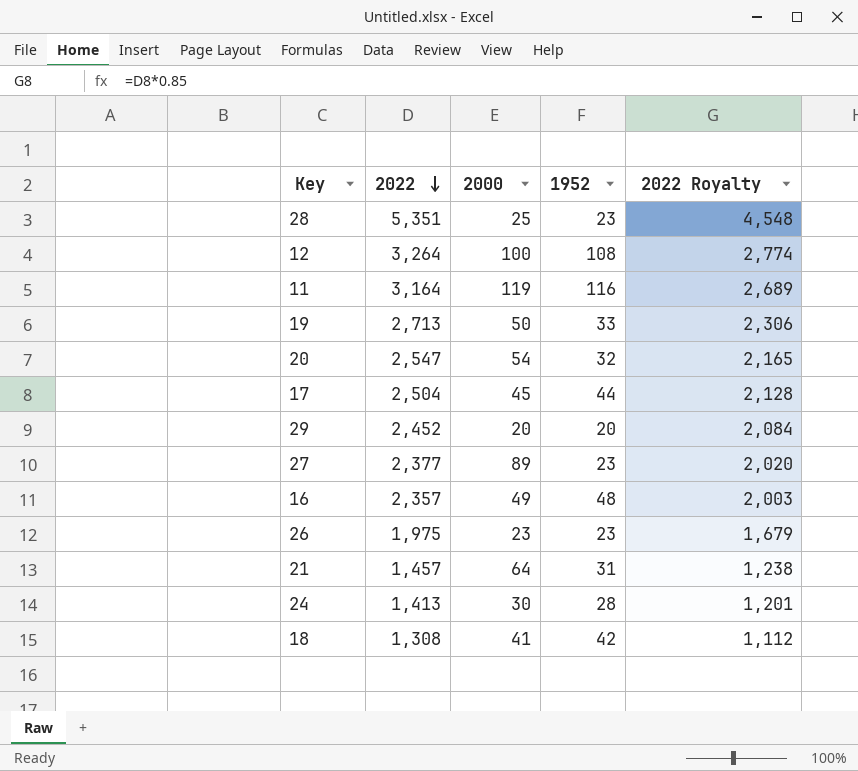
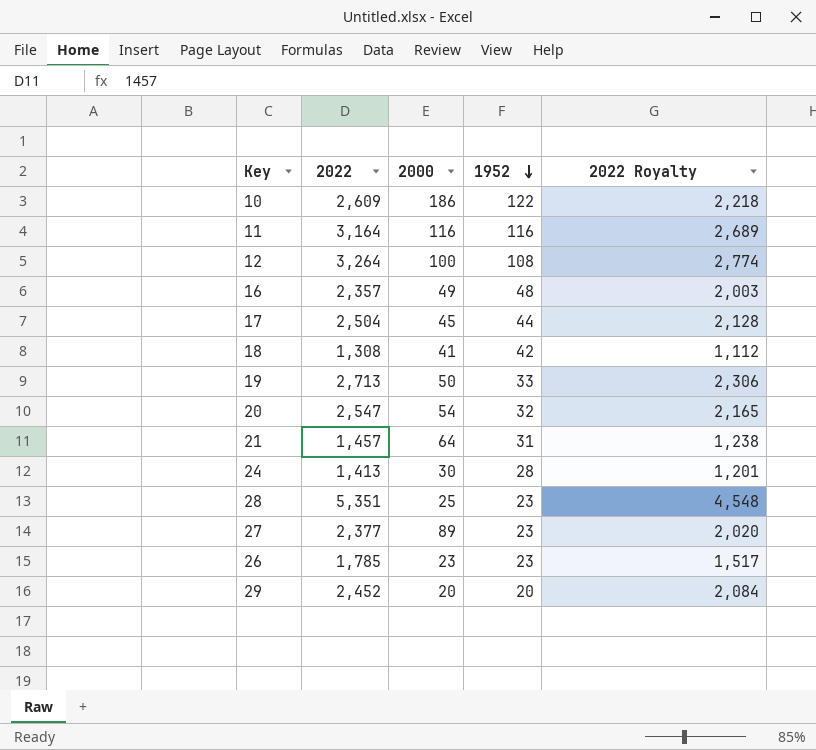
row order: 2022 descending -> 1952 descending
row 10: none -> 2,609 | 186 | 122 | 2,218
11 | 2000: 119 -> 116
26 | 2022: 1,975 -> 1,785
26 | 2022 Royalty: 1,679 -> 1,517

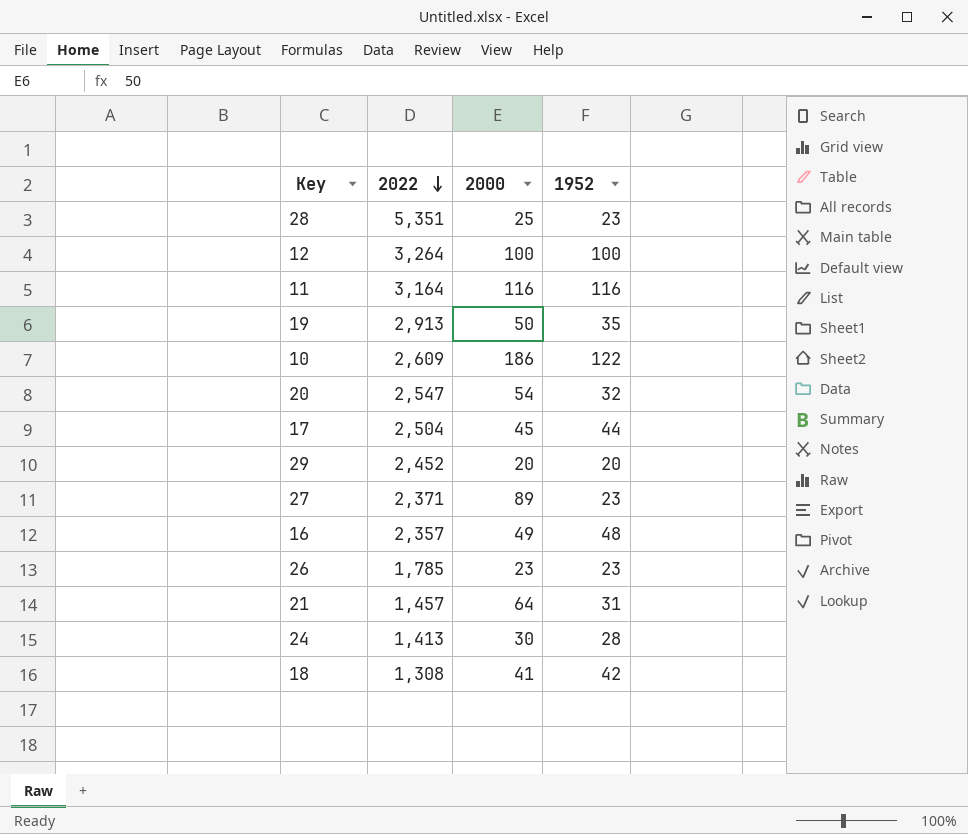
row order: 1952 descending -> 2022 descending
column 2022 Royalty | formula: [2022] * 0.85 -> none
12 | 1952: 108 -> 100
19 | 2022: 2,713 -> 2,913
19 | 1952: 33 -> 35
27 | 2022: 2,377 -> 2,371

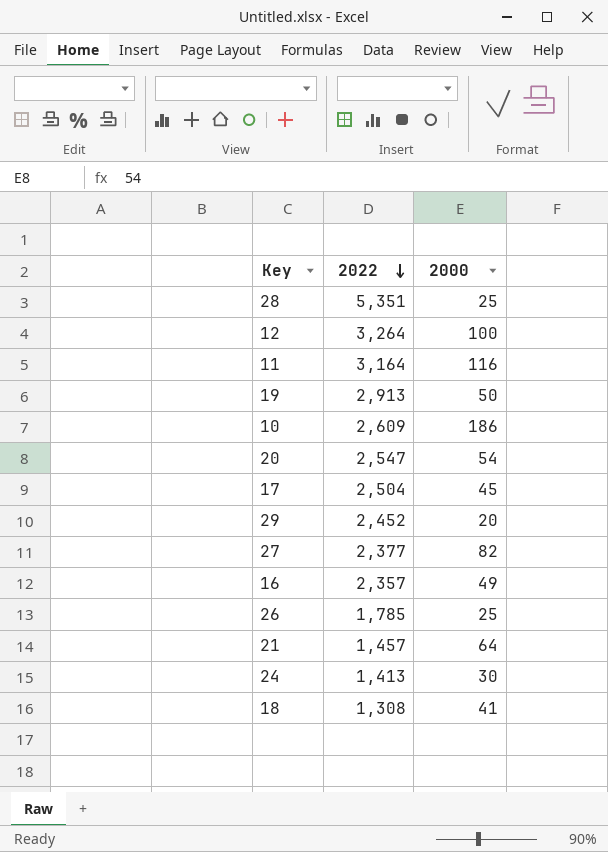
column 1952 | position: 4 -> none
27 | 2022: 2,371 -> 2,377
27 | 2000: 89 -> 82
26 | 2000: 23 -> 25

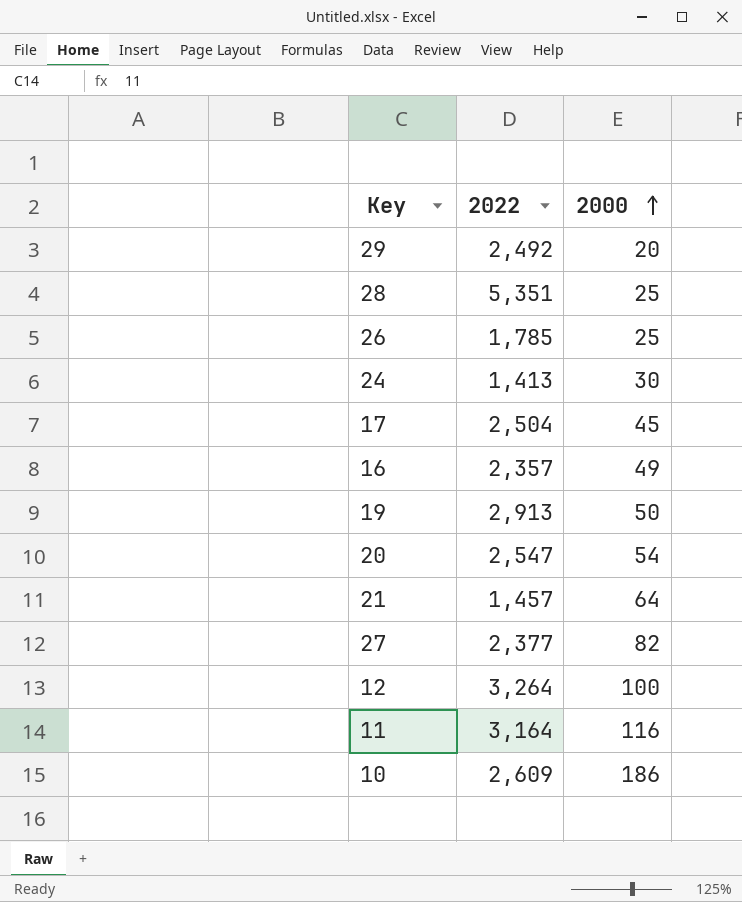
row order: 2022 descending -> 2000 ascending
row 18: 1,308 | 41 -> none
29 | 2022: 2,452 -> 2,492

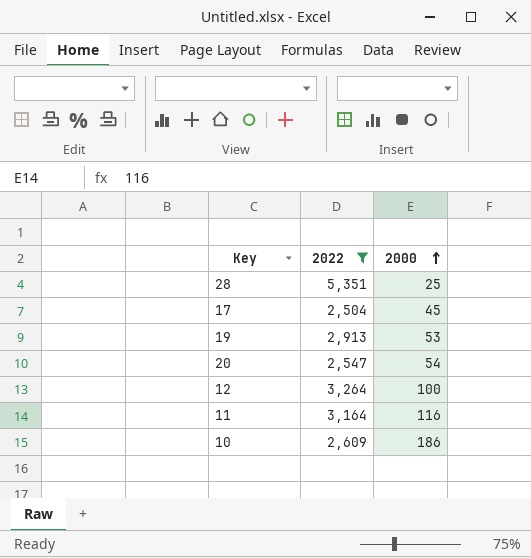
filter: none -> 2022 >= 2,504
19 | 2000: 50 -> 53

